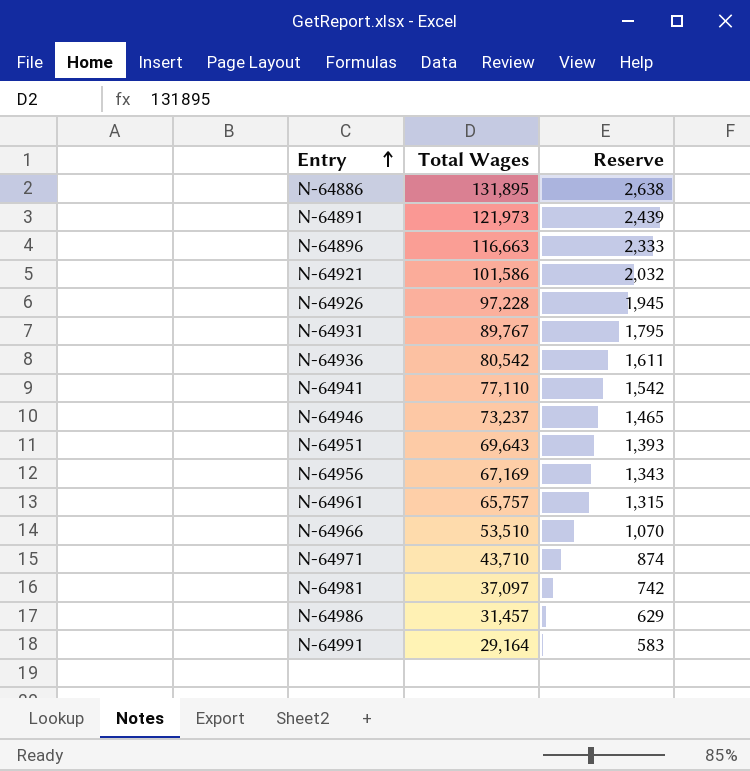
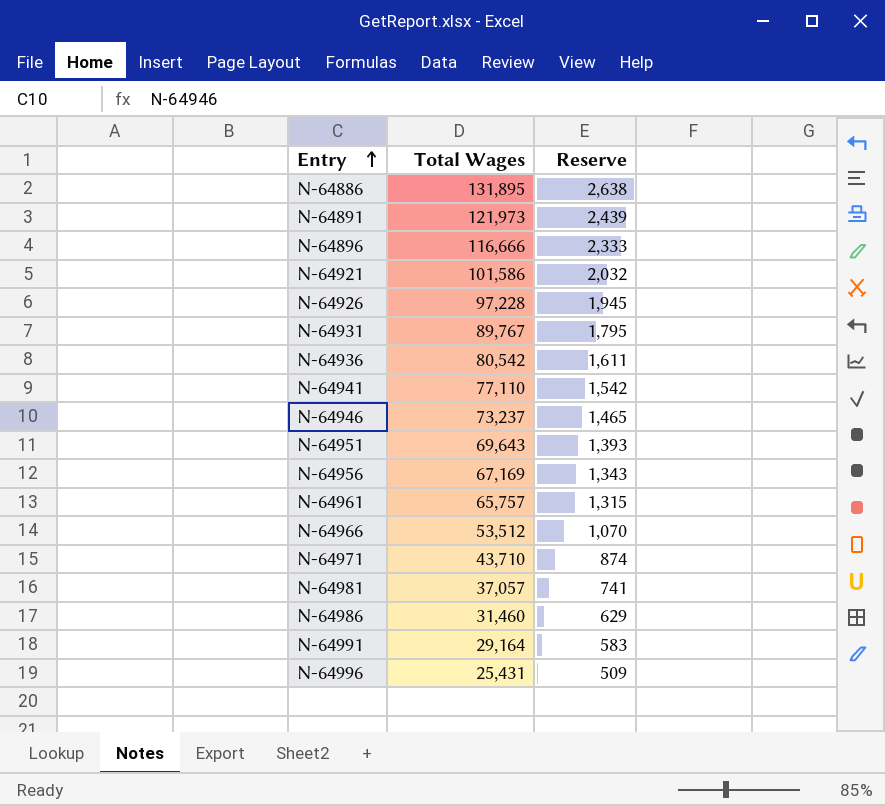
N-64896 | Total Wages: 116,663 -> 116,666
N-64966 | Total Wages: 53,510 -> 53,512
N-64981 | Total Wages: 37,097 -> 37,057
N-64981 | Reserve: 742 -> 741
N-64986 | Total Wages: 31,457 -> 31,460
row N-64996: none -> 25,431 | 509

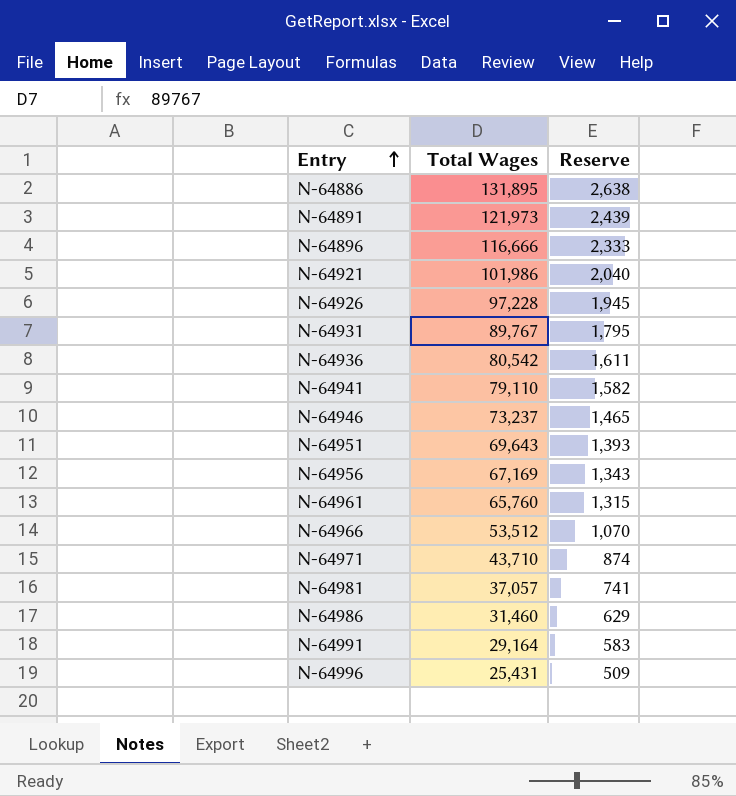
N-64921 | Total Wages: 101,586 -> 101,986
N-64921 | Reserve: 2,032 -> 2,040
N-64941 | Total Wages: 77,110 -> 79,110
N-64941 | Reserve: 1,542 -> 1,582
N-64961 | Total Wages: 65,757 -> 65,760

